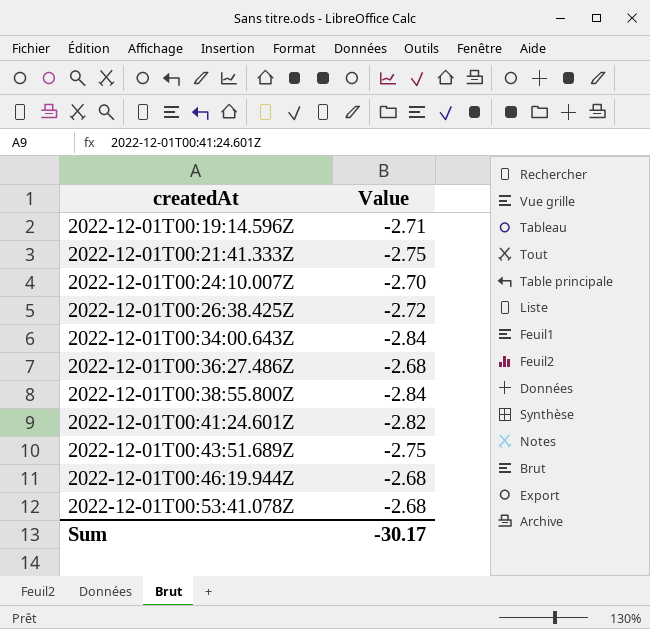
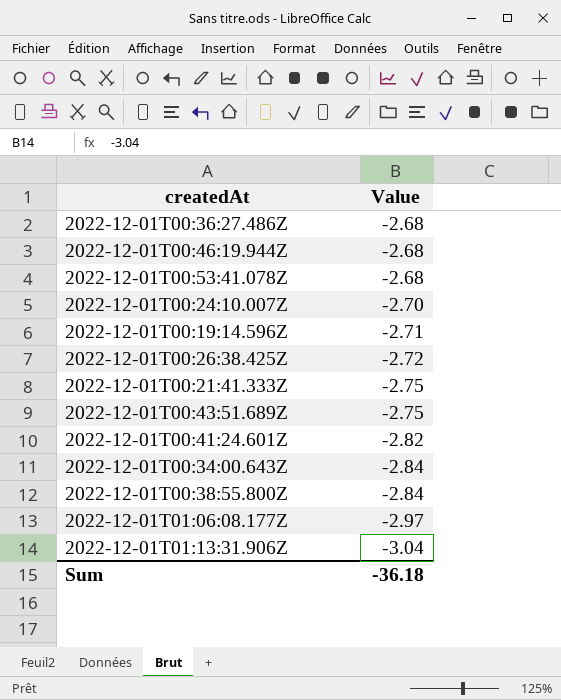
row order: createdAt ascending -> Value descending
row 2022-12-01T01:06:08.177Z: none -> -2.97
row 2022-12-01T01:13:31.906Z: none -> -3.04
Sum | Value: -30.17 -> -36.18

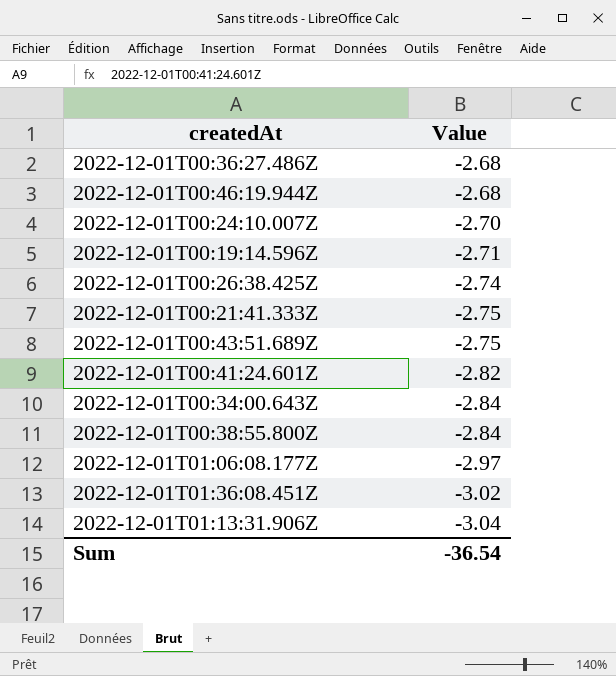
row 2022-12-01T00:53:41.078Z: -2.68 -> none
2022-12-01T00:26:38.425Z | Value: -2.72 -> -2.74
row 2022-12-01T01:36:08.451Z: none -> -3.02
Sum | Value: -36.18 -> -36.54

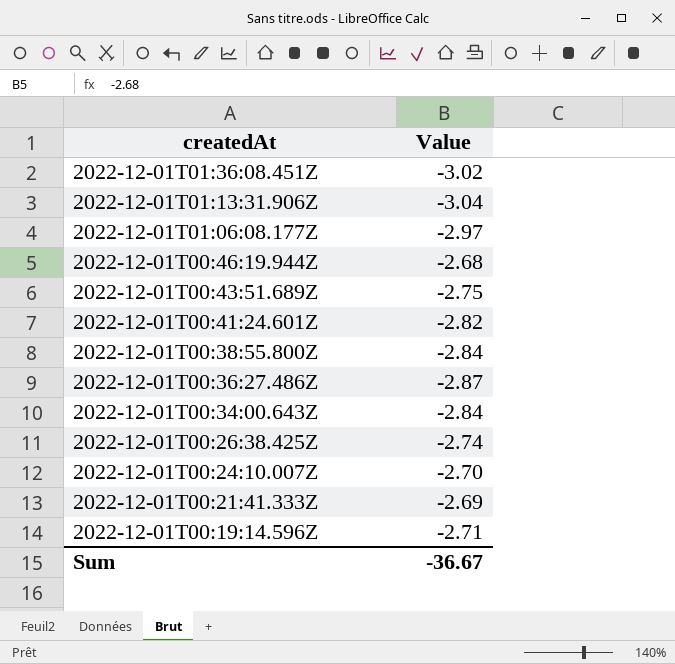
row order: Value descending -> createdAt descending
2022-12-01T00:36:27.486Z | Value: -2.68 -> -2.87
2022-12-01T00:21:41.333Z | Value: -2.75 -> -2.69
Sum | Value: -36.54 -> -36.67

